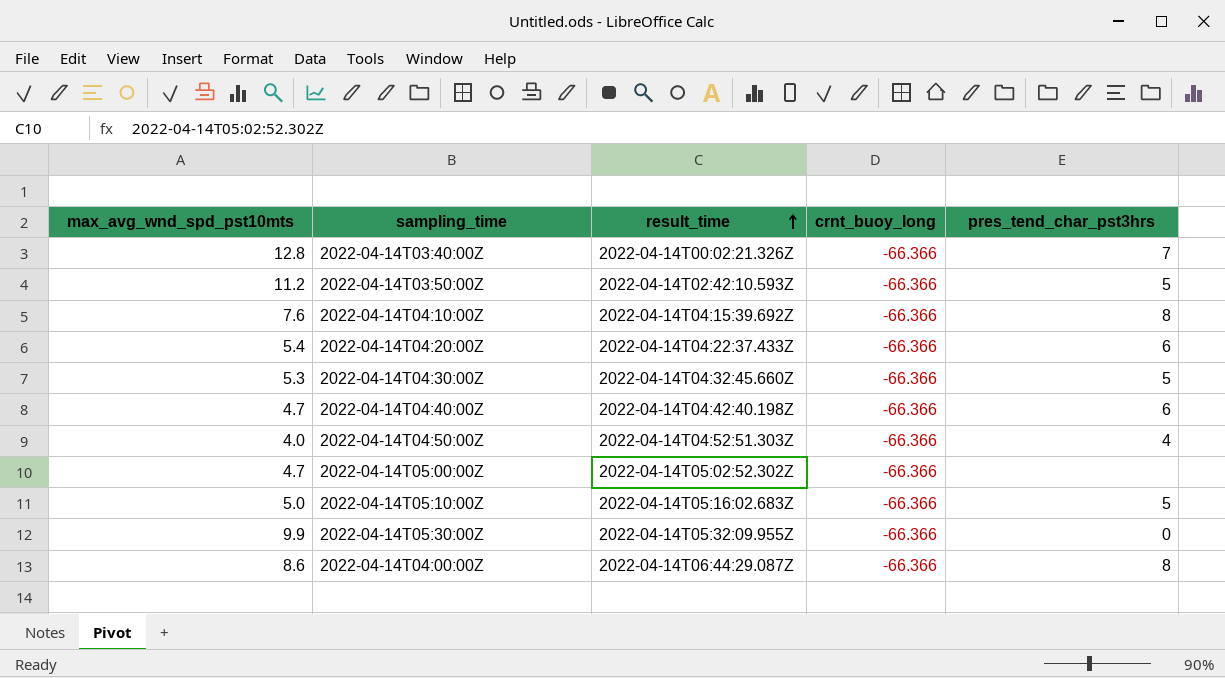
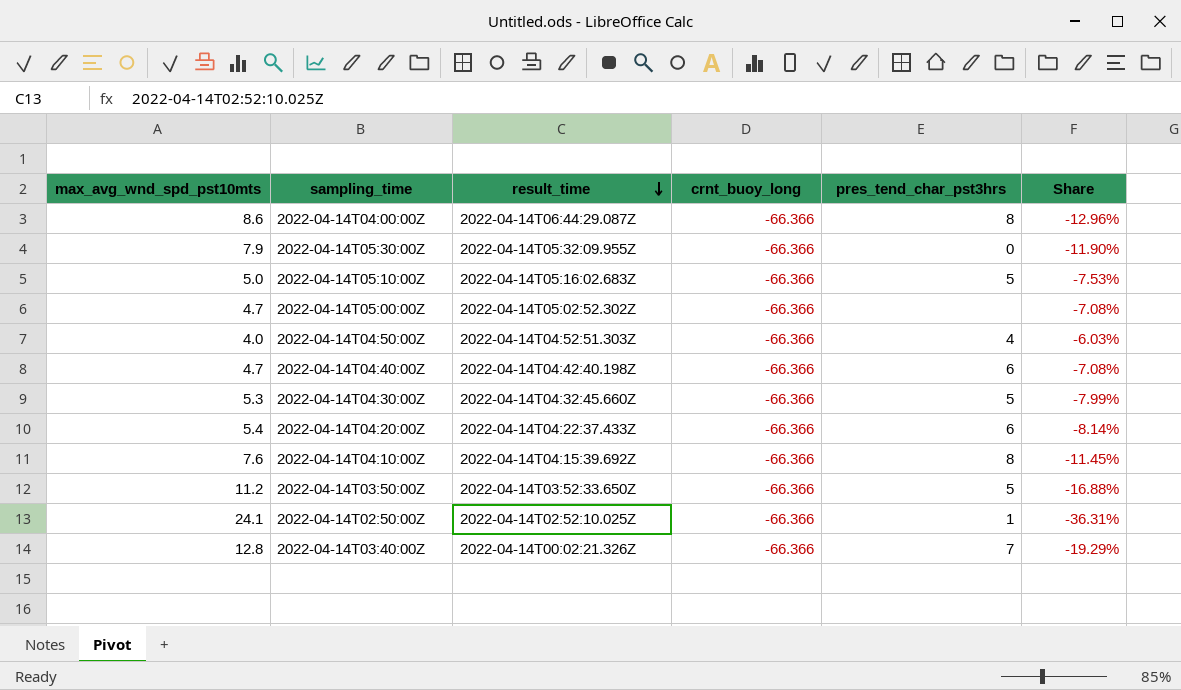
row order: result_time ascending -> result_time descending
column Share | formula: none -> [max_avg_wnd_spd_pst10mts] / [crnt_buoy_long]
2022-04-14T05:30:00Z | max_avg_wnd_spd_pst10mts: 9.9 -> 7.9
2022-04-14T03:50:00Z | result_time: 2022-04-14T02:42:10.593Z -> 2022-04-14T03:52:33.650Z
row 2022-04-14T02:50:00Z: none -> 24.1 | 2022-04-14T02:52:10.025Z | -66.366 | 1 | -36.31%

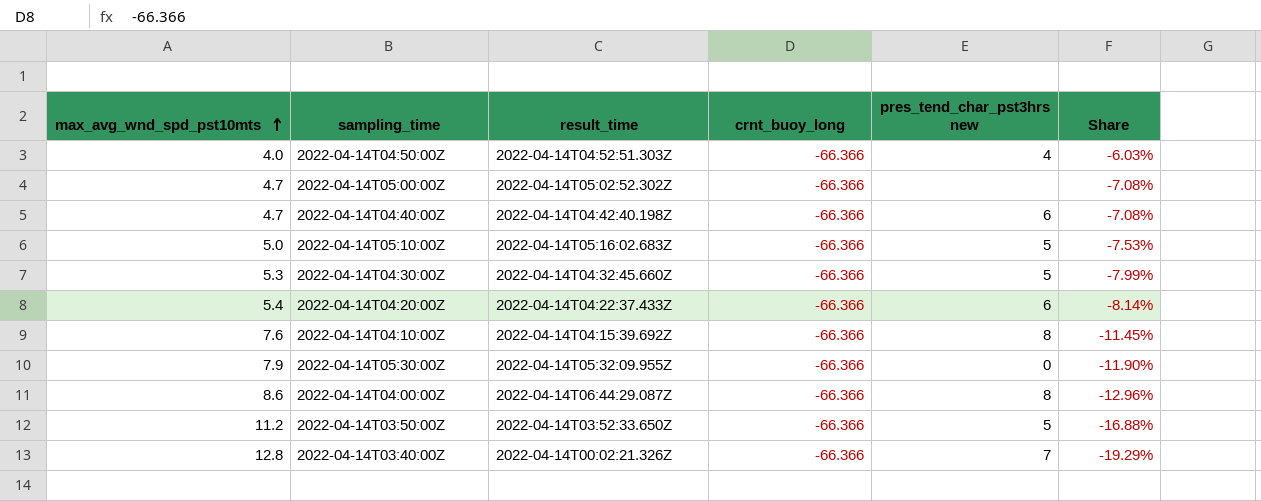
row order: result_time descending -> max_avg_wnd_spd_pst10mts ascending
column name: pres_tend_char_pst3hrs -> pres_tend_char_pst3hrs new
row 2022-04-14T02:50:00Z: 24.1 | 2022-04-14T02:52:10.025Z | -66.366 | 1 | -36.31% -> none

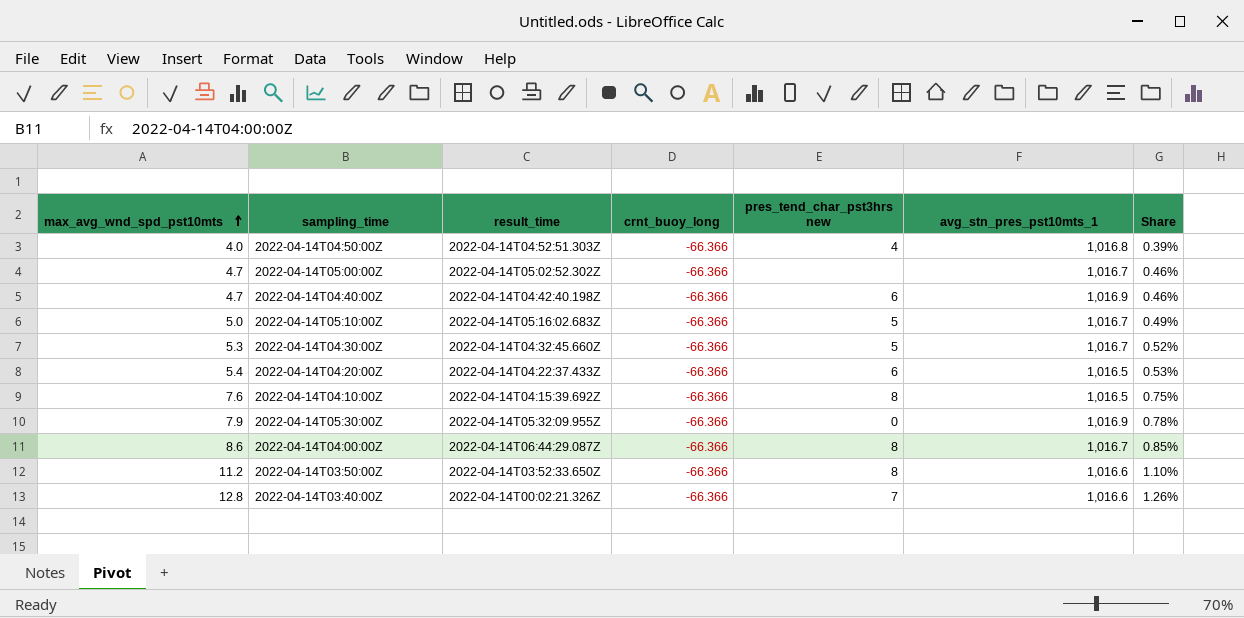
column avg_stn_pres_pst10mts_1 | position: none -> 6
column Share | formula: [max_avg_wnd_spd_pst10mts] / [crnt_buoy_long] -> [max_avg_wnd_spd_pst10mts] / [avg_stn_pres_pst10mts_1]
2022-04-14T03:50:00Z | pres_tend_char_pst3hrs new: 5 -> 8

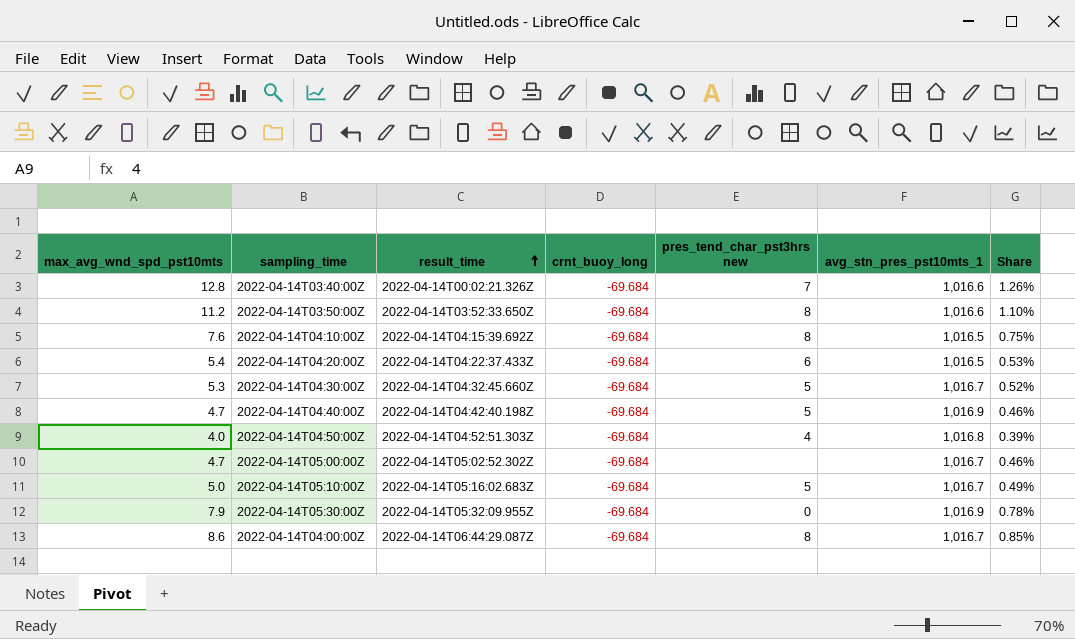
row order: max_avg_wnd_spd_pst10mts ascending -> result_time ascending
2022-04-14T03:40:00Z | crnt_buoy_long: -66.366 -> -69.684
2022-04-14T03:50:00Z | crnt_buoy_long: -66.366 -> -69.684
2022-04-14T04:10:00Z | crnt_buoy_long: -66.366 -> -69.684
2022-04-14T04:20:00Z | crnt_buoy_long: -66.366 -> -69.684
2022-04-14T04:30:00Z | crnt_buoy_long: -66.366 -> -69.684
2022-04-14T04:40:00Z | crnt_buoy_long: -66.366 -> -69.684
2022-04-14T04:40:00Z | pres_tend_char_pst3hrs new: 6 -> 5
2022-04-14T04:50:00Z | crnt_buoy_long: -66.366 -> -69.684
2022-04-14T05:00:00Z | crnt_buoy_long: -66.366 -> -69.684
2022-04-14T05:10:00Z | crnt_buoy_long: -66.366 -> -69.684
2022-04-14T05:30:00Z | crnt_buoy_long: -66.366 -> -69.684
2022-04-14T04:00:00Z | crnt_buoy_long: -66.366 -> -69.684

